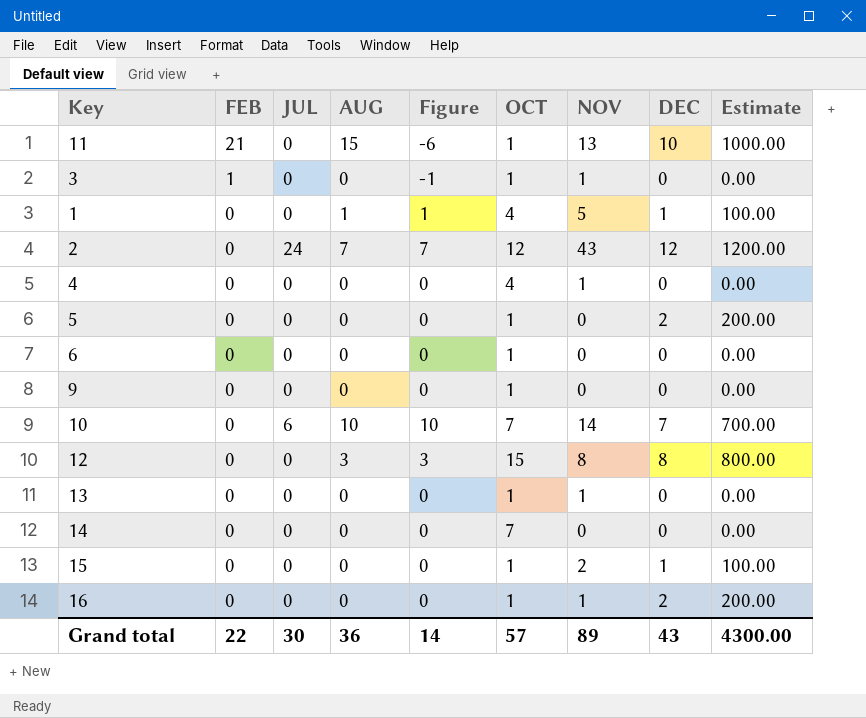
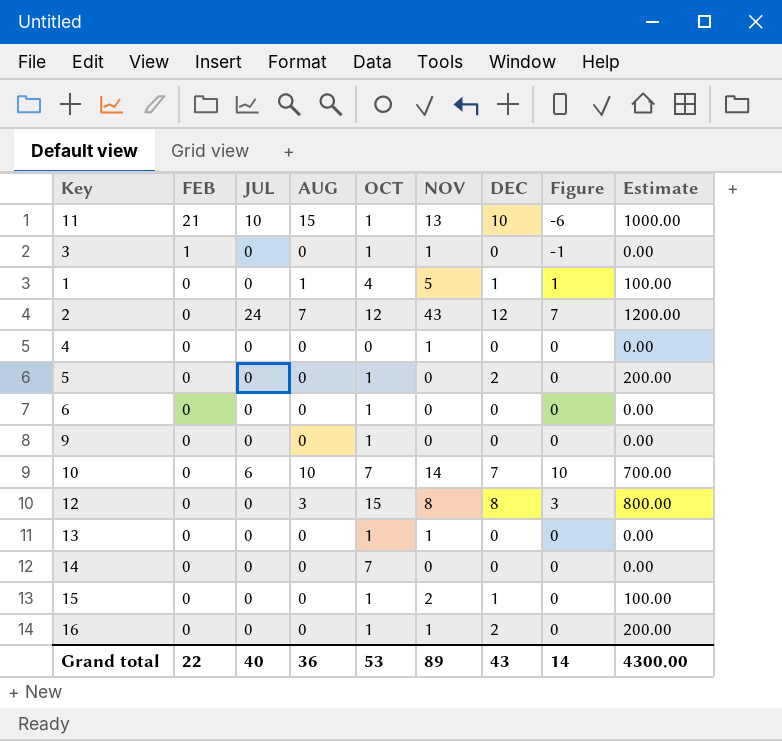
column Figure | position: 5 -> 8
11 | JUL: 0 -> 10
4 | OCT: 4 -> 0
Grand total | JUL: 30 -> 40
Grand total | OCT: 57 -> 53

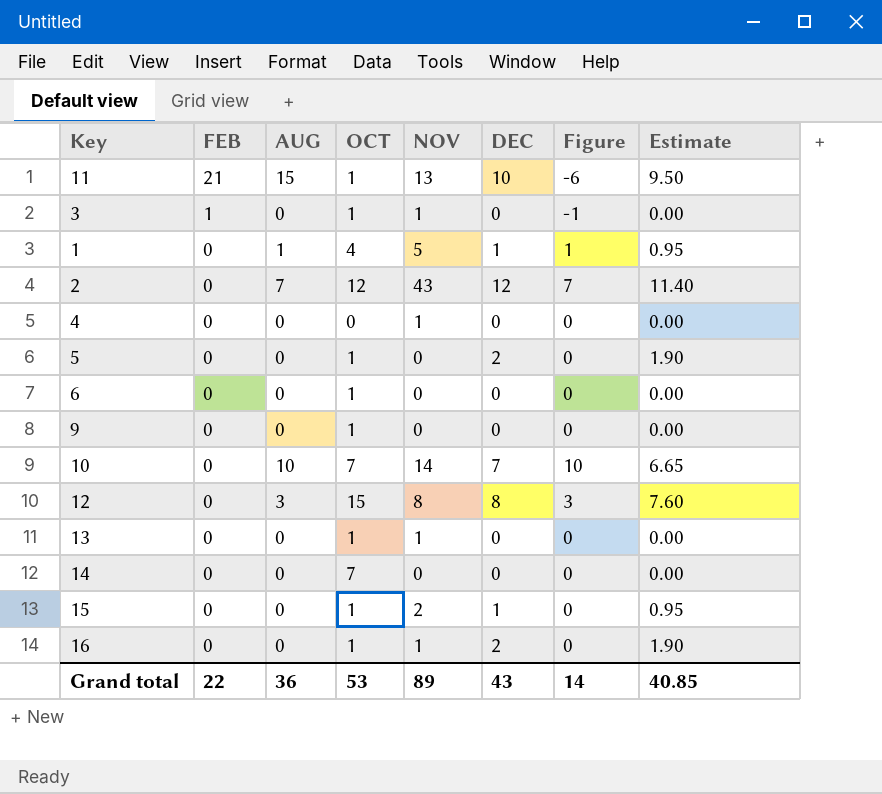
column JUL | position: 3 -> none
column Estimate | formula: [DEC] * 100 -> [DEC] * 0.95
Grand total | Estimate: 4300.00 -> 40.85

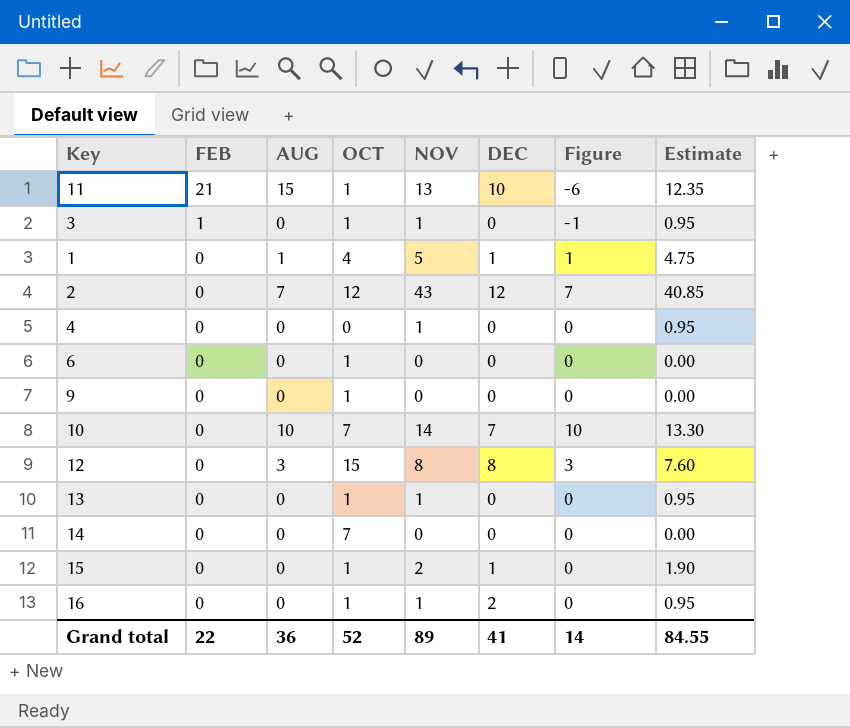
column Estimate | formula: [DEC] * 0.95 -> [NOV] * 0.95
row 5: 0 | 0 | 1 | 0 | 2 | 0 | 1.90 -> none
Grand total | OCT: 53 -> 52
Grand total | DEC: 43 -> 41
Grand total | Estimate: 40.85 -> 84.55

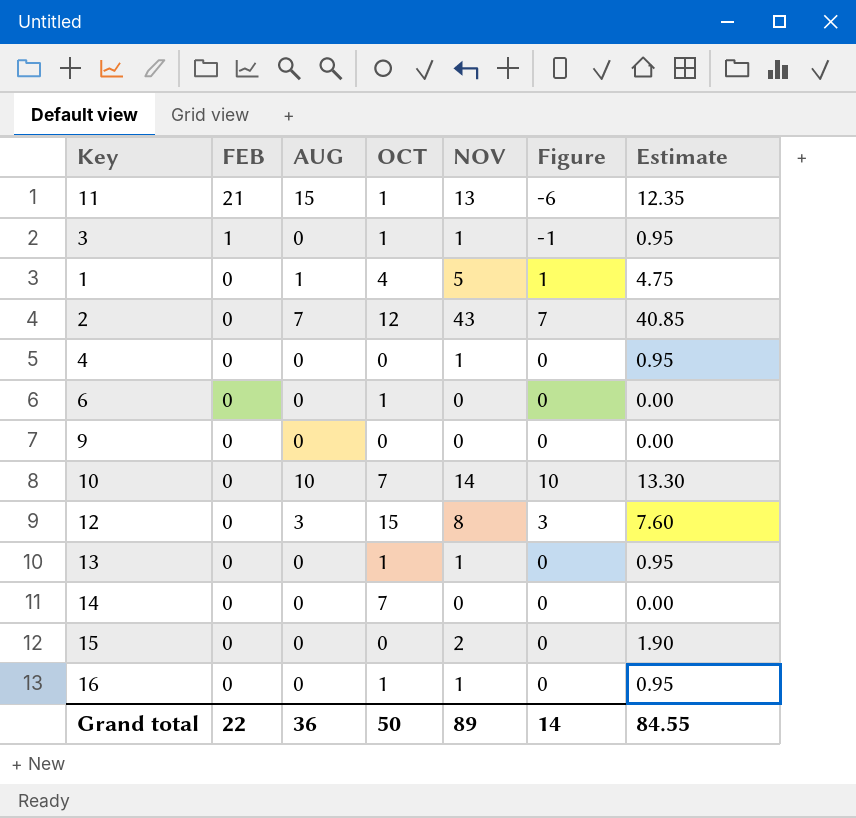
column DEC | position: 6 -> none
9 | OCT: 1 -> 0
15 | OCT: 1 -> 0
Grand total | OCT: 52 -> 50

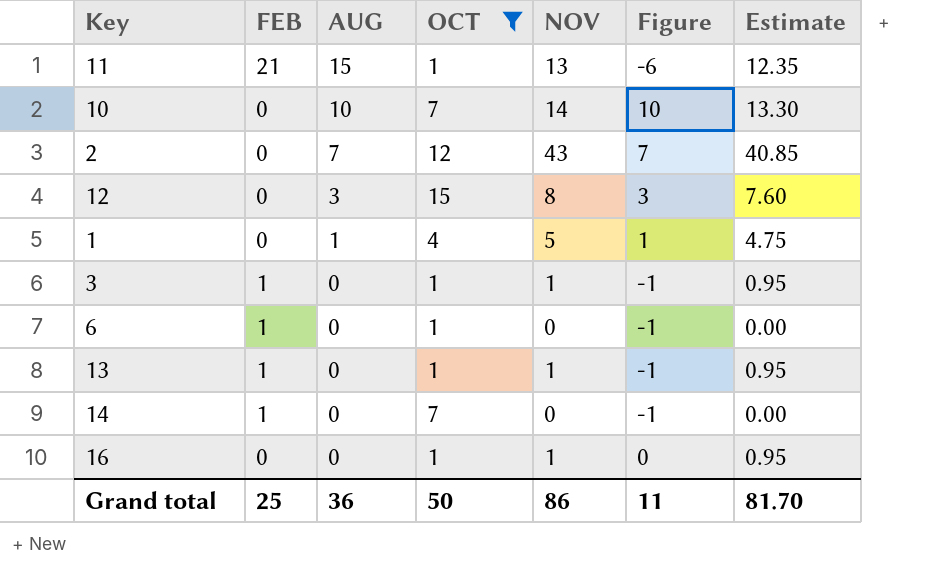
filter: none -> OCT != 0
row order: FEB descending -> AUG descending
6 | FEB: 0 -> 1
6 | Figure: 0 -> -1
13 | FEB: 0 -> 1
13 | Figure: 0 -> -1
14 | FEB: 0 -> 1
14 | Figure: 0 -> -1
Grand total | FEB: 22 -> 25
Grand total | NOV: 89 -> 86
Grand total | Figure: 14 -> 11
Grand total | Estimate: 84.55 -> 81.70

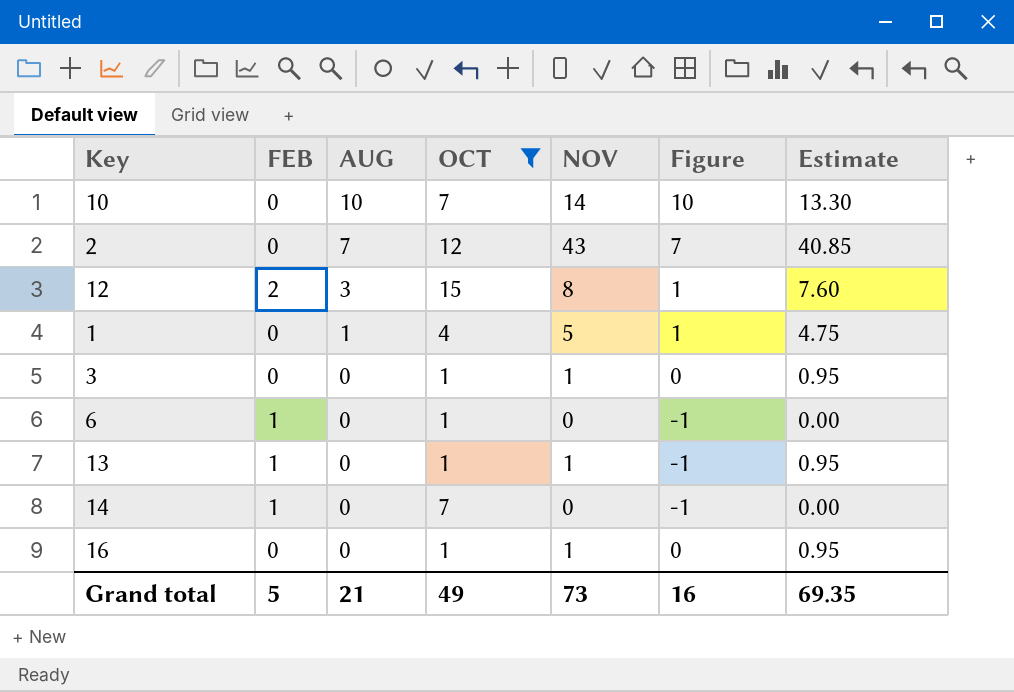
row 11: 21 | 15 | 1 | 13 | -6 | 12.35 -> none
12 | FEB: 0 -> 2
12 | Figure: 3 -> 1
3 | FEB: 1 -> 0
3 | Figure: -1 -> 0
Grand total | FEB: 25 -> 5
Grand total | AUG: 36 -> 21
Grand total | OCT: 50 -> 49
Grand total | NOV: 86 -> 73
Grand total | Figure: 11 -> 16
Grand total | Estimate: 81.70 -> 69.35

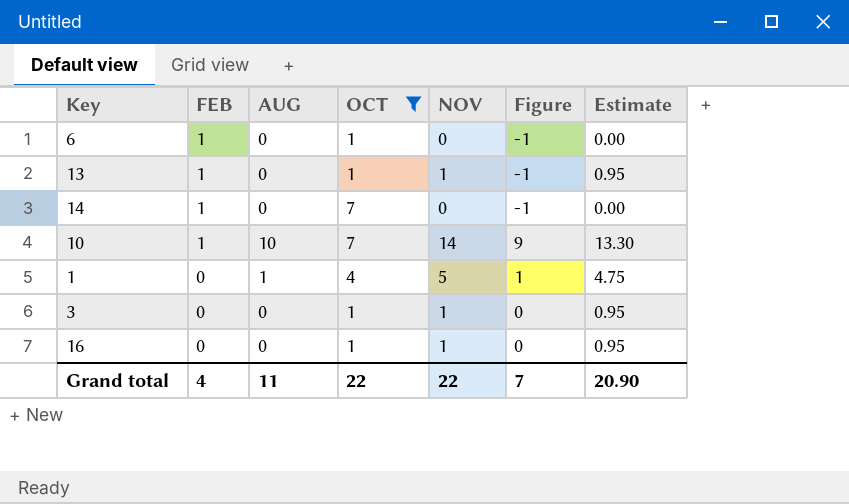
row order: AUG descending -> FEB descending
row 2: 0 | 7 | 12 | 43 | 7 | 40.85 -> none
row 12: 2 | 3 | 15 | 8 | 1 | 7.60 -> none
10 | FEB: 0 -> 1
10 | Figure: 10 -> 9
Grand total | FEB: 5 -> 4
Grand total | AUG: 21 -> 11
Grand total | OCT: 49 -> 22
Grand total | NOV: 73 -> 22
Grand total | Figure: 16 -> 7
Grand total | Estimate: 69.35 -> 20.90

